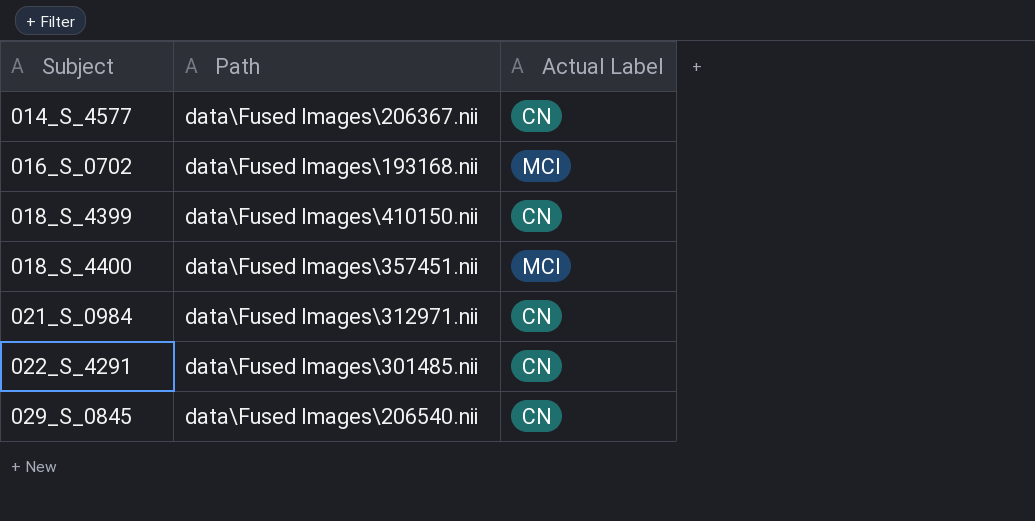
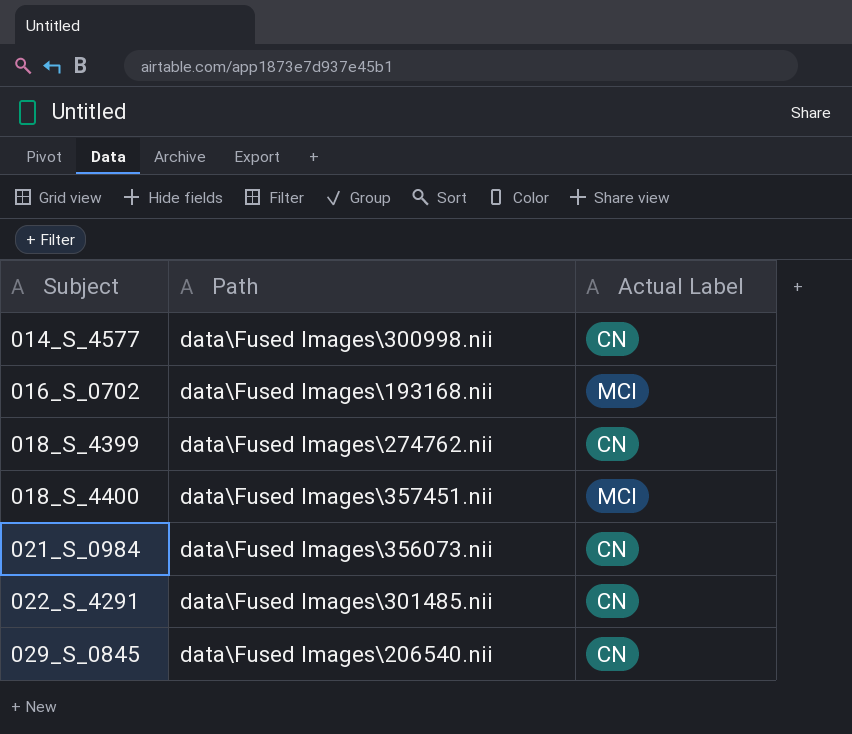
014_S_4577 | Path: data\Fused Images\206367.nii -> data\Fused Images\300998.nii
018_S_4399 | Path: data\Fused Images\410150.nii -> data\Fused Images\274762.nii
021_S_0984 | Path: data\Fused Images\312971.nii -> data\Fused Images\356073.nii

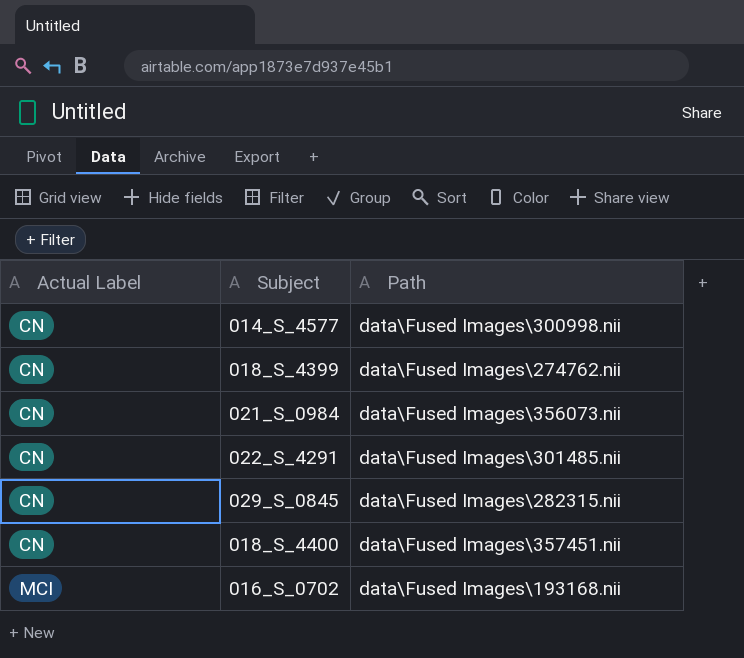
row order: Subject ascending -> Actual Label ascending
column Actual Label | position: 3 -> 1
029_S_0845 | Path: data\Fused Images\206540.nii -> data\Fused Images\282315.nii
018_S_4400 | Actual Label: MCI -> CN

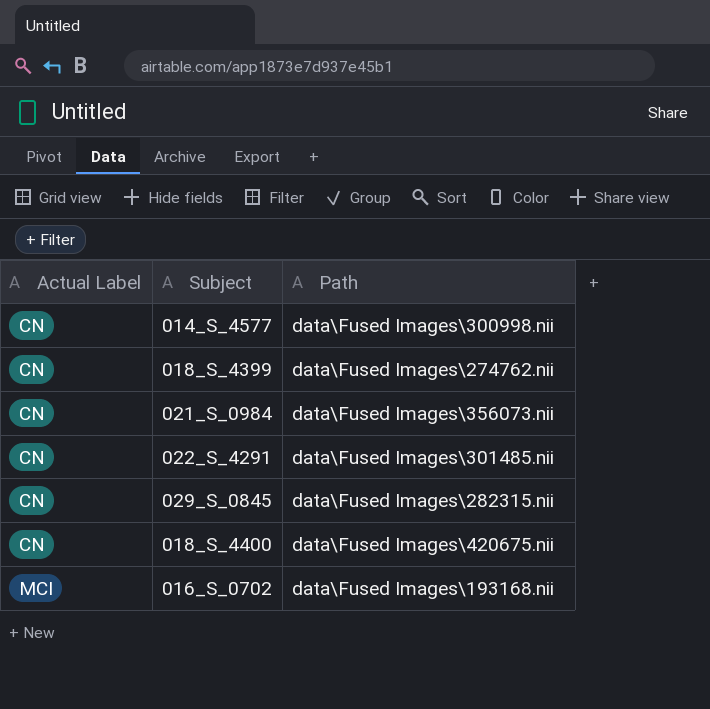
018_S_4400 | Path: data\Fused Images\357451.nii -> data\Fused Images\420675.nii

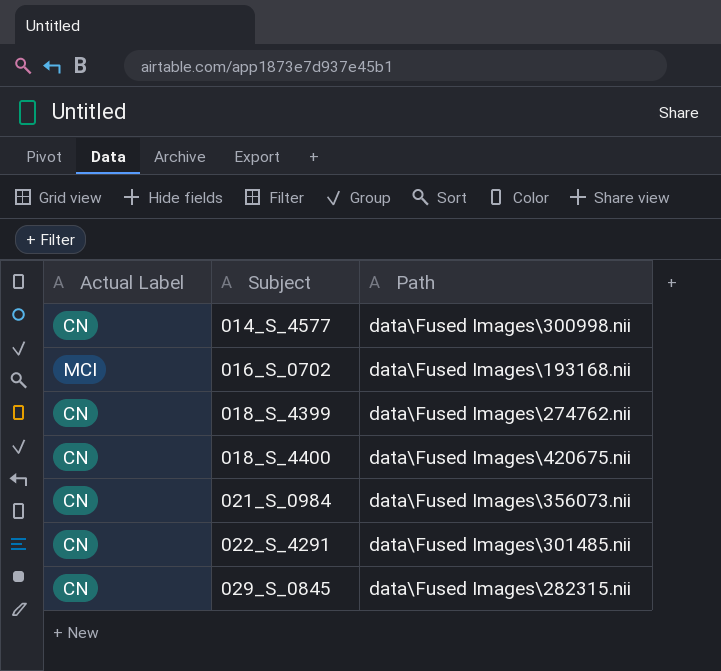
row order: Actual Label ascending -> Subject ascending

